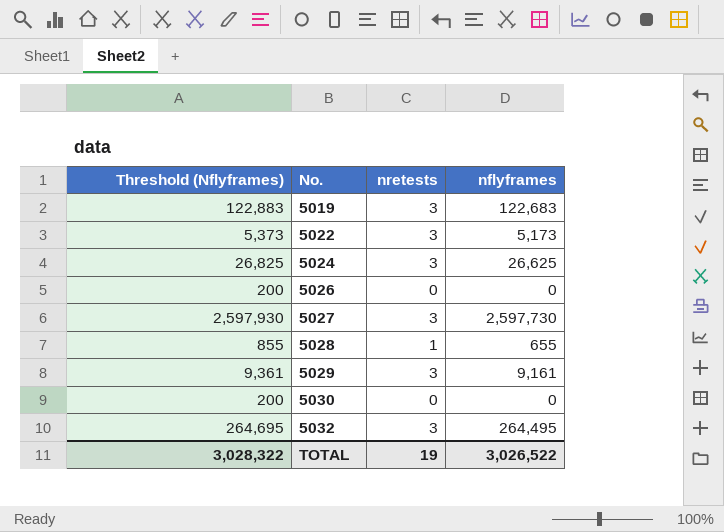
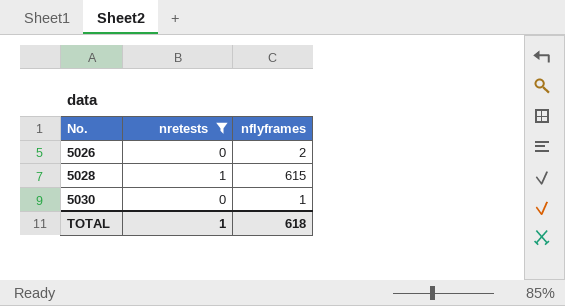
filter: none -> nretests != 3
column Threshold (Nflyframes) | formula: [nflyframes] + 200 -> none
5026 | nflyframes: 0 -> 2
5028 | nflyframes: 655 -> 615
5030 | nflyframes: 0 -> 1
TOTAL | nretests: 19 -> 1
TOTAL | nflyframes: 3,026,522 -> 618

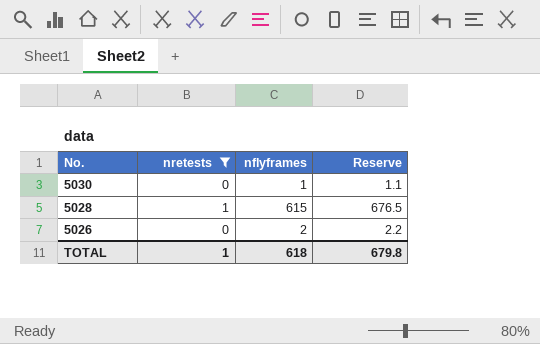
row order: No. ascending -> No. descending
column Reserve | formula: none -> [nflyframes] * 1.1

